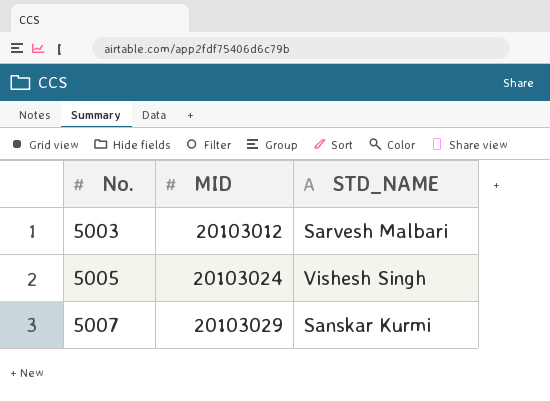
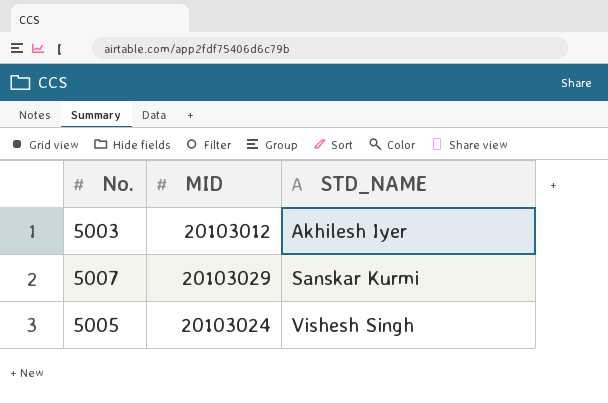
row order: No. ascending -> STD_NAME ascending
5003 | STD_NAME: Sarvesh Malbari -> Akhilesh Iyer

